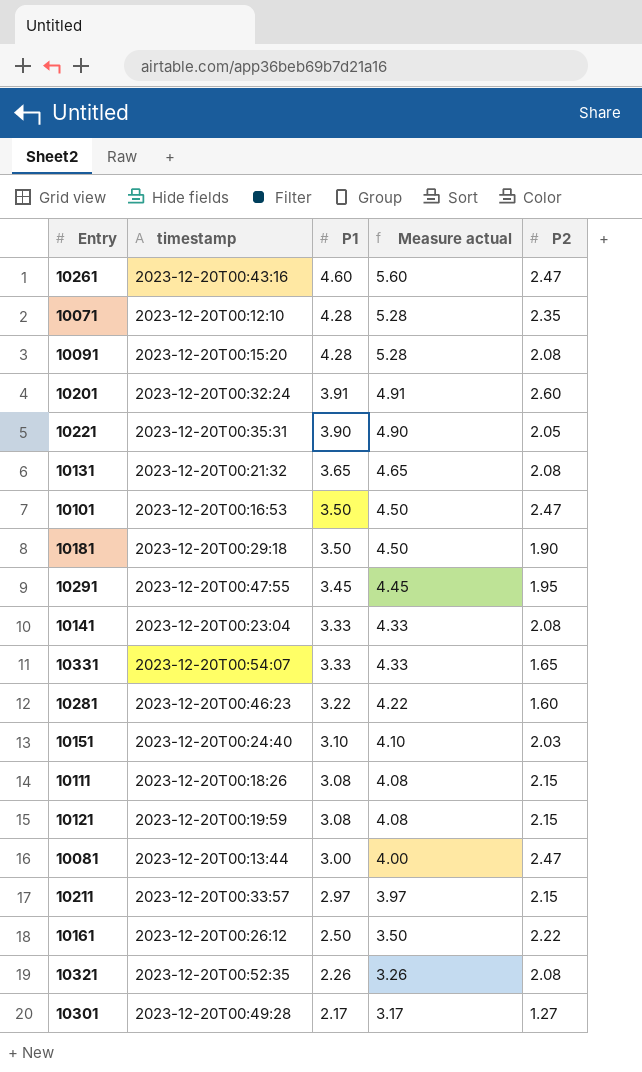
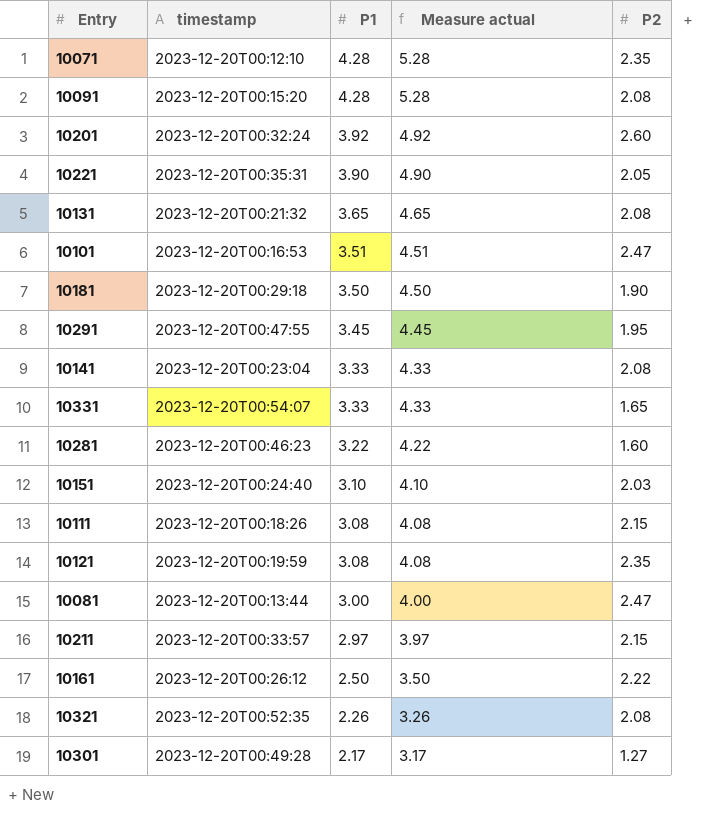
row 10261: 2023-12-20T00:43:16 | 4.60 | 5.60 | 2.47 -> none
10201 | P1: 3.91 -> 3.92
10201 | Measure actual: 4.91 -> 4.92
10101 | P1: 3.50 -> 3.51
10101 | Measure actual: 4.50 -> 4.51
10121 | P2: 2.15 -> 2.35

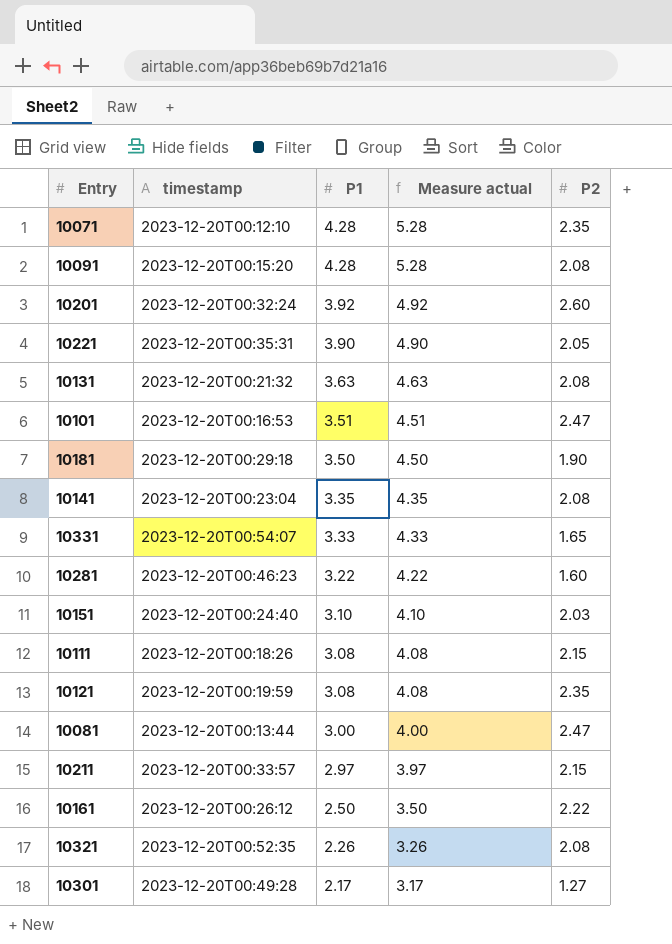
row 10291: 2023-12-20T00:47:55 | 3.45 | 4.45 | 1.95 -> none
10131 | P1: 3.65 -> 3.63
10131 | Measure actual: 4.65 -> 4.63
10141 | P1: 3.33 -> 3.35
10141 | Measure actual: 4.33 -> 4.35

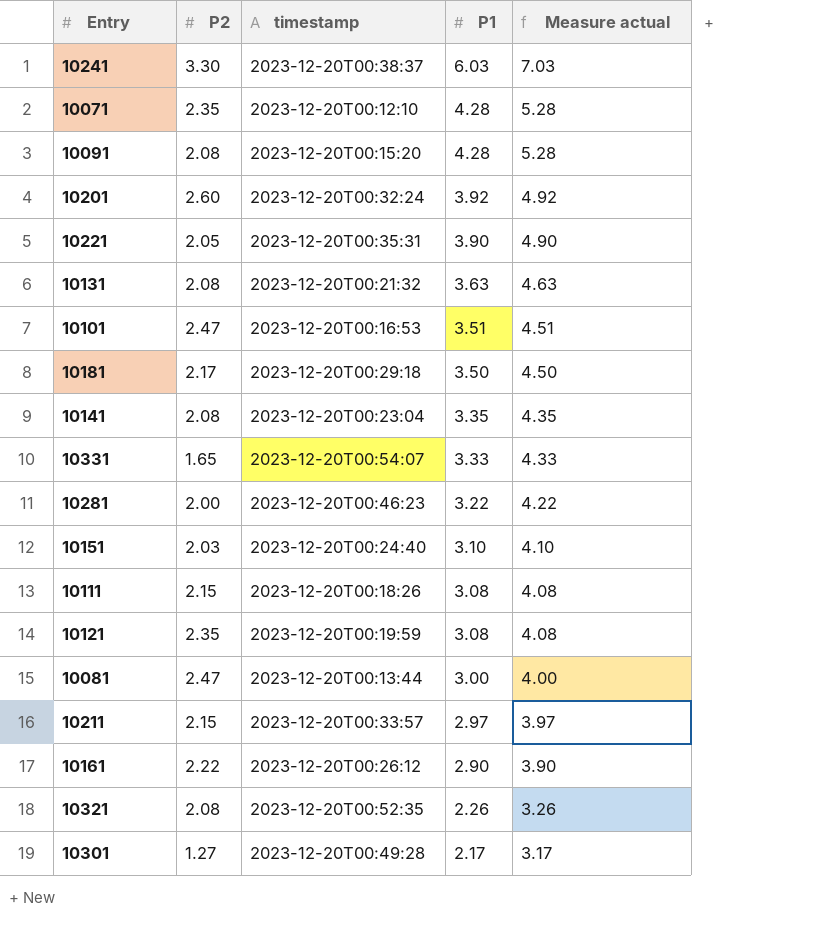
column P2 | position: 5 -> 2
row 10241: none -> 3.30 | 2023-12-20T00:38:37 | 6.03 | 7.03
10181 | P2: 1.90 -> 2.17
10281 | P2: 1.60 -> 2.00
10161 | P1: 2.50 -> 2.90
10161 | Measure actual: 3.50 -> 3.90

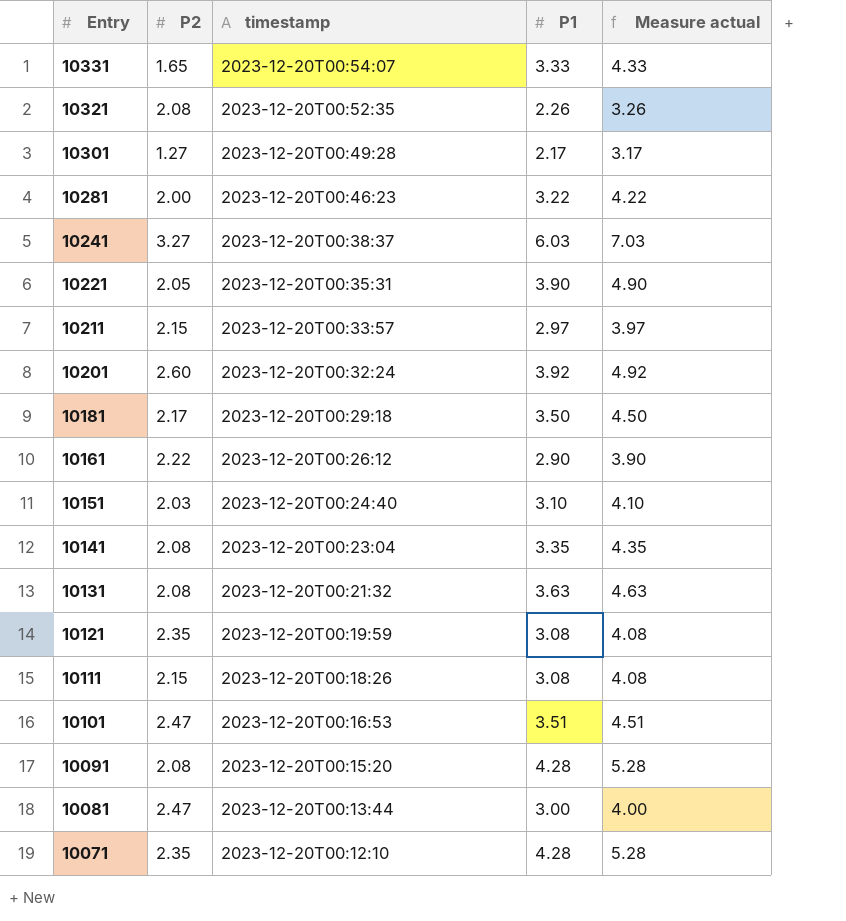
row order: P1 descending -> Entry descending
10241 | P2: 3.30 -> 3.27

